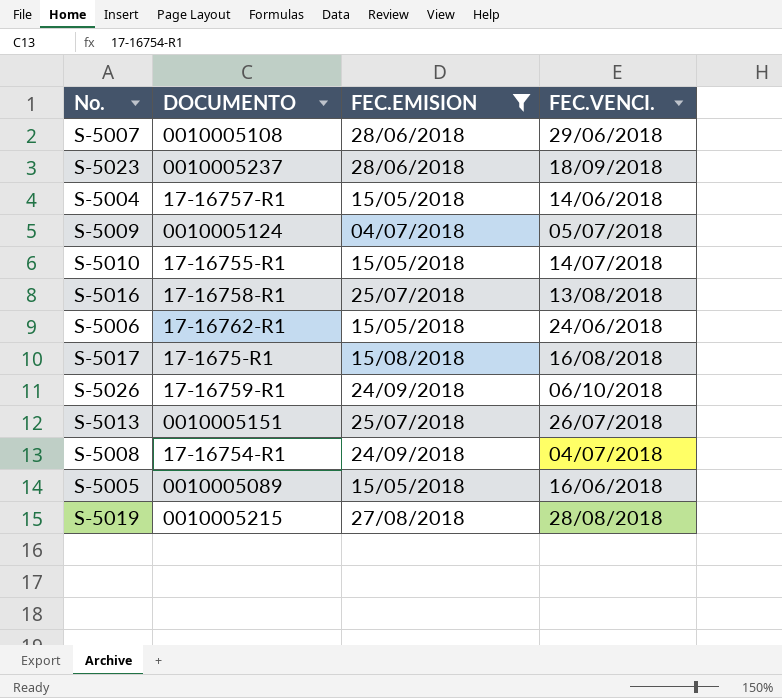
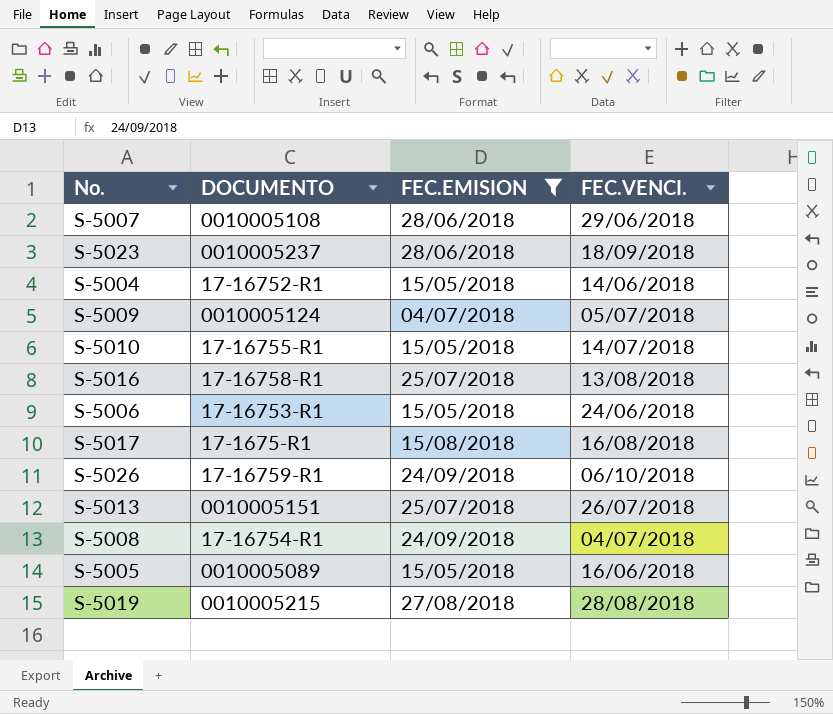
S-5004 | DOCUMENTO: 17-16757-R1 -> 17-16752-R1
S-5006 | DOCUMENTO: 17-16762-R1 -> 17-16753-R1

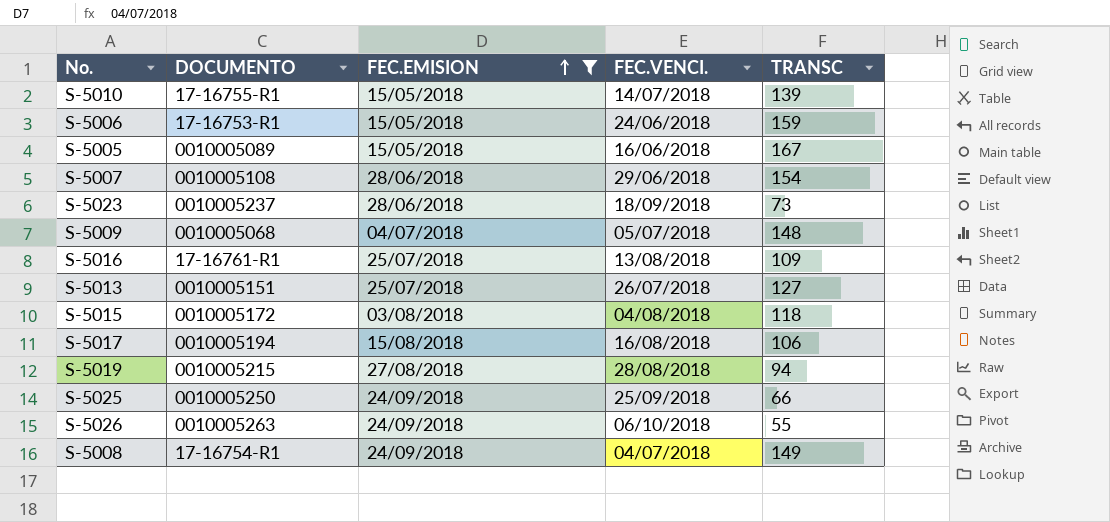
row order: none -> FEC.EMISION ascending
column TRANSC | position: none -> 5
row S-5004: 17-16752-R1 | 15/05/2018 | 14/06/2018 -> none
S-5009 | DOCUMENTO: 0010005124 -> 0010005068
S-5016 | DOCUMENTO: 17-16758-R1 -> 17-16761-R1
row S-5015: none -> 0010005172 | 03/08/2018 | 04/08/2018 | 118
S-5017 | DOCUMENTO: 17-1675-R1 -> 0010005194
row S-5025: none -> 0010005250 | 24/09/2018 | 25/09/2018 | 66
S-5026 | DOCUMENTO: 17-16759-R1 -> 0010005263

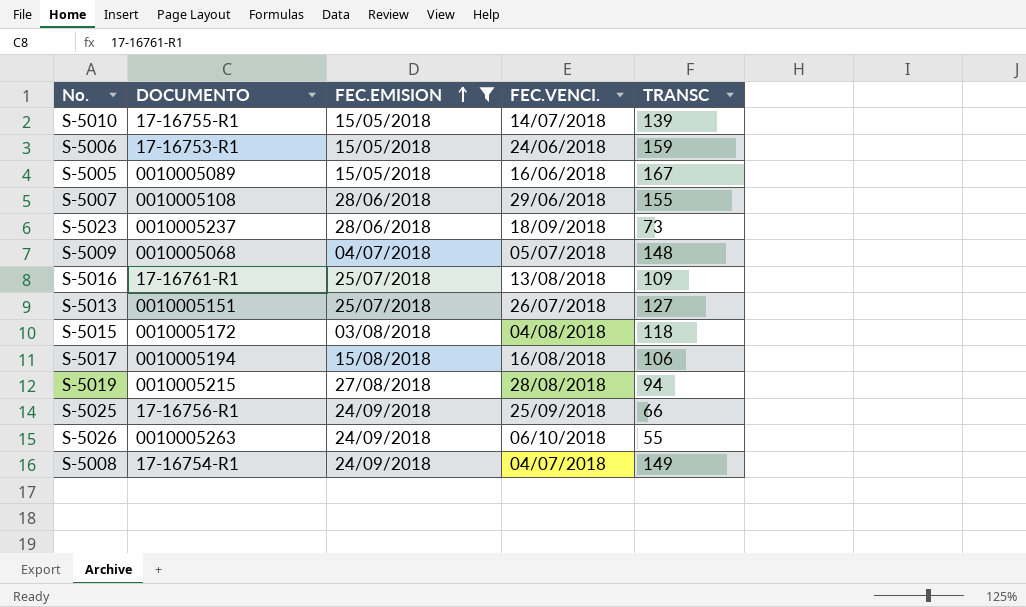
S-5007 | TRANSC: 154 -> 155
S-5025 | DOCUMENTO: 0010005250 -> 17-16756-R1

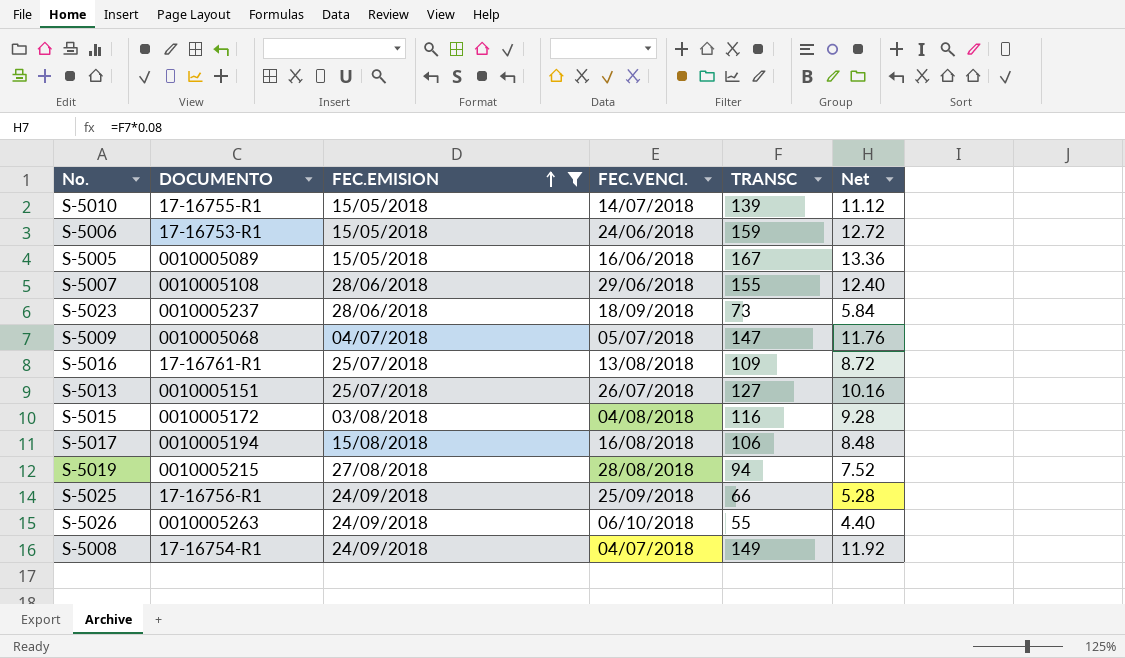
column Net | formula: none -> [TRANSC] * 0.08
S-5009 | TRANSC: 148 -> 147
S-5015 | TRANSC: 118 -> 116

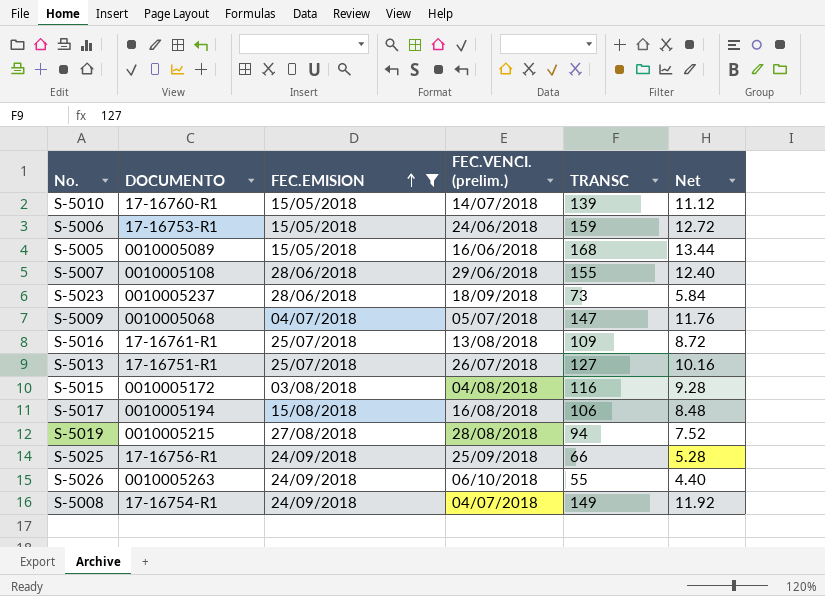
column name: FEC.VENCI. -> FEC.VENCI. (prelim.)
S-5010 | DOCUMENTO: 17-16755-R1 -> 17-16760-R1
S-5005 | TRANSC: 167 -> 168
S-5005 | Net: 13.36 -> 13.44
S-5013 | DOCUMENTO: 0010005151 -> 17-16751-R1

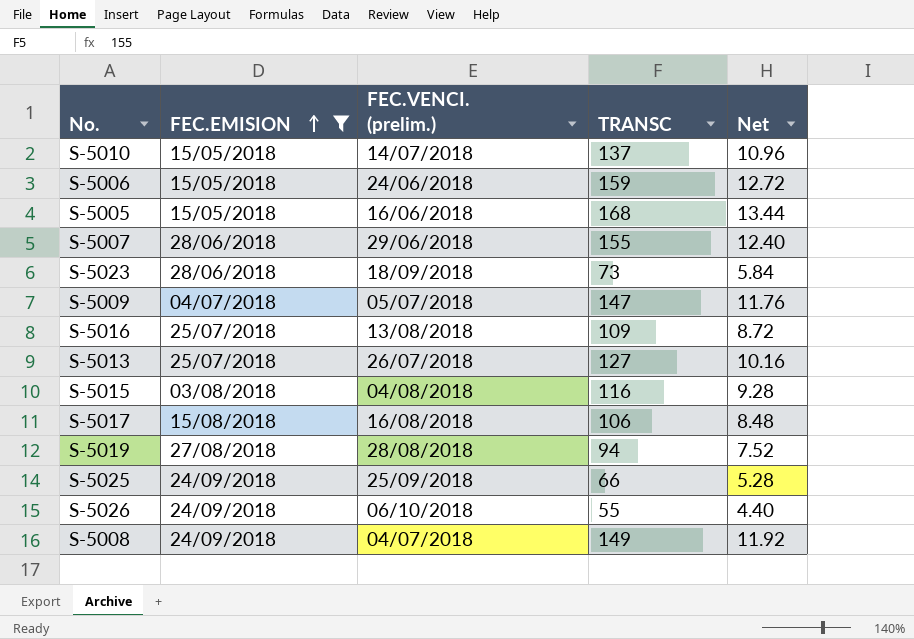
column DOCUMENTO | position: 2 -> none
S-5010 | TRANSC: 139 -> 137
S-5010 | Net: 11.12 -> 10.96

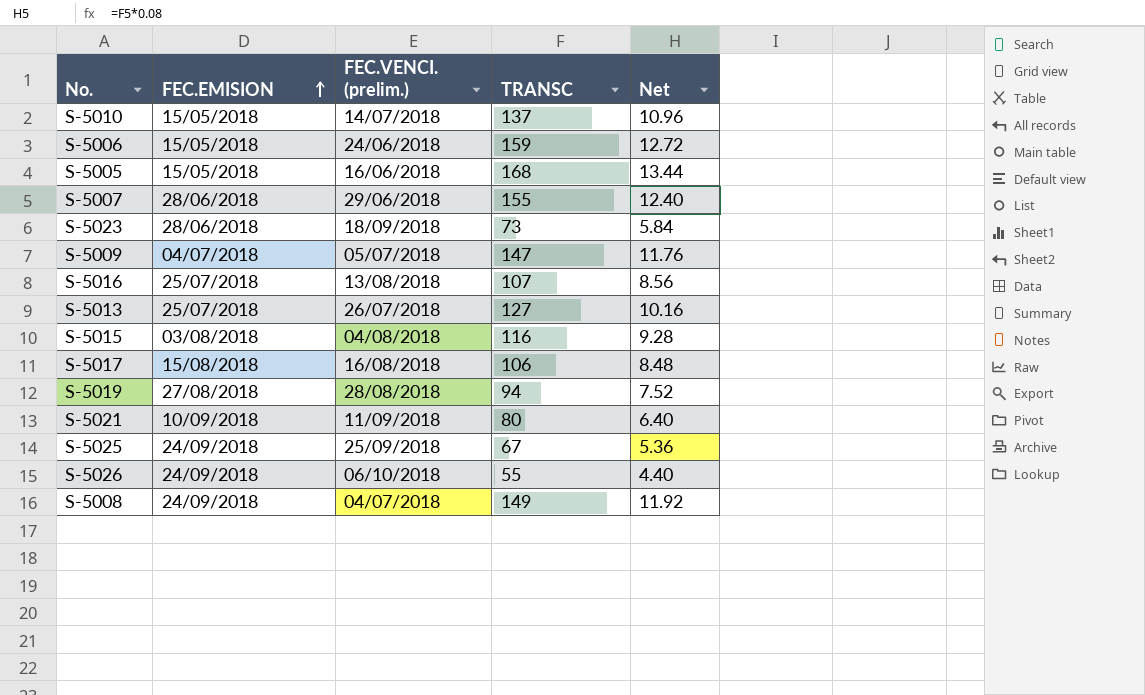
filter: FEC.EMISION != 10/09/2018 -> none
S-5016 | TRANSC: 109 -> 107
S-5016 | Net: 8.72 -> 8.56
S-5025 | TRANSC: 66 -> 67
S-5025 | Net: 5.28 -> 5.36

